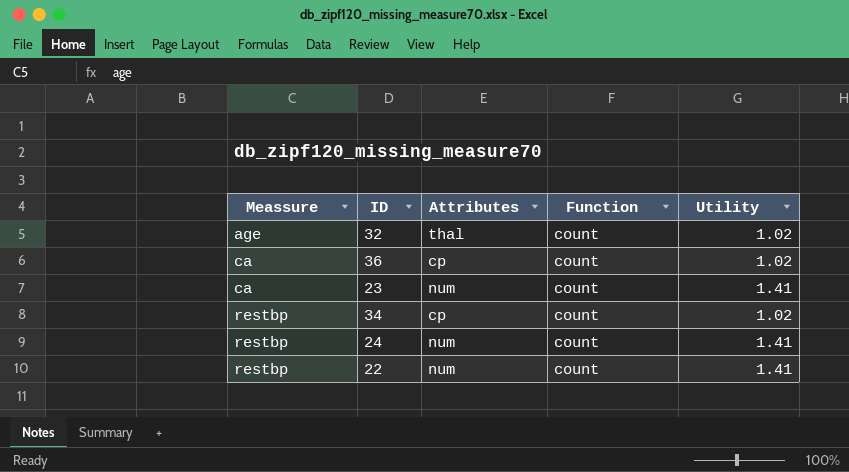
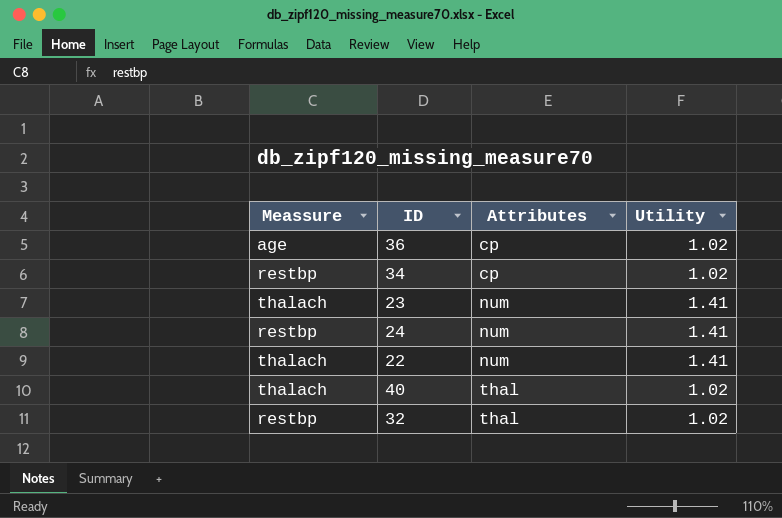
row order: Meassure ascending -> Attributes ascending
column Function | position: 4 -> none
36 | Meassure: ca -> age
23 | Meassure: ca -> thalach
22 | Meassure: restbp -> thalach
row 40: none -> thalach | thal | 1.02
32 | Meassure: age -> restbp

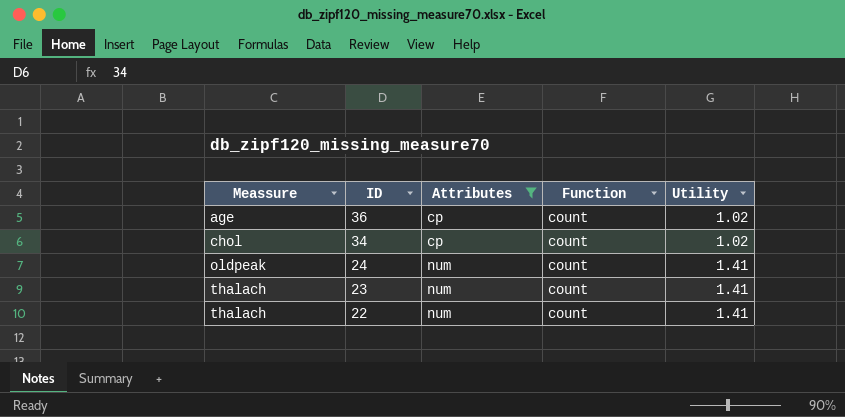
filter: none -> Attributes != thal
row order: Attributes ascending -> Meassure ascending
column Function | position: none -> 4
34 | Meassure: restbp -> chol
24 | Meassure: restbp -> oldpeak

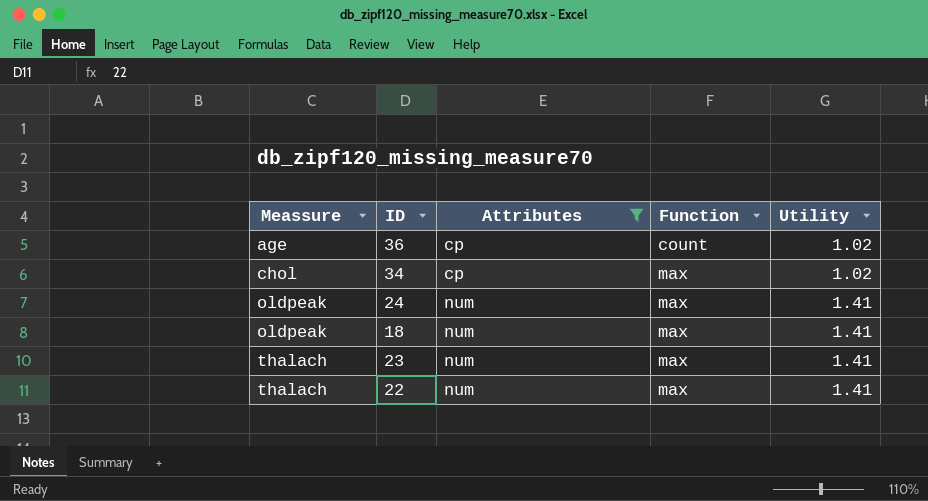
34 | Function: count -> max
24 | Function: count -> max
row 18: none -> oldpeak | num | max | 1.41
23 | Function: count -> max
22 | Function: count -> max

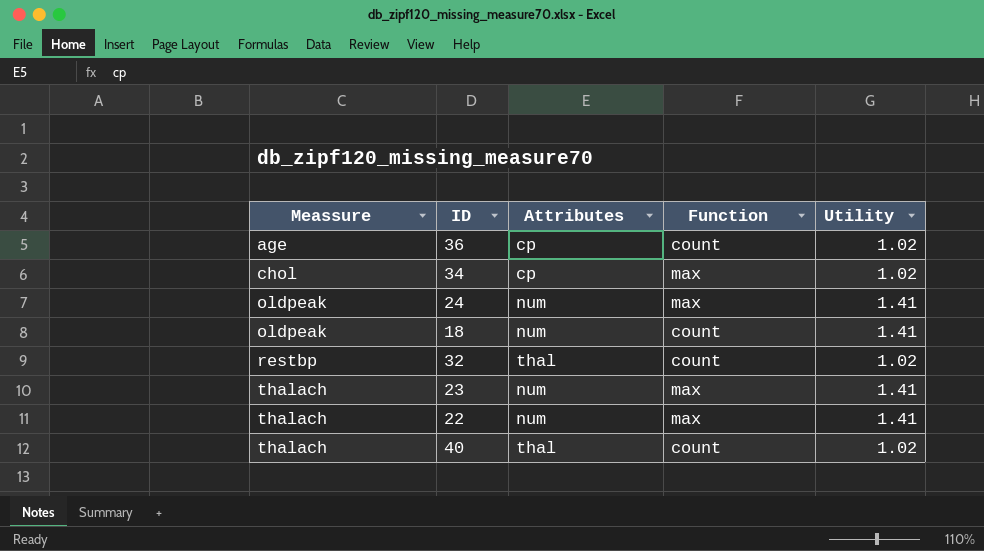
filter: Attributes != thal -> none
18 | Function: max -> count

